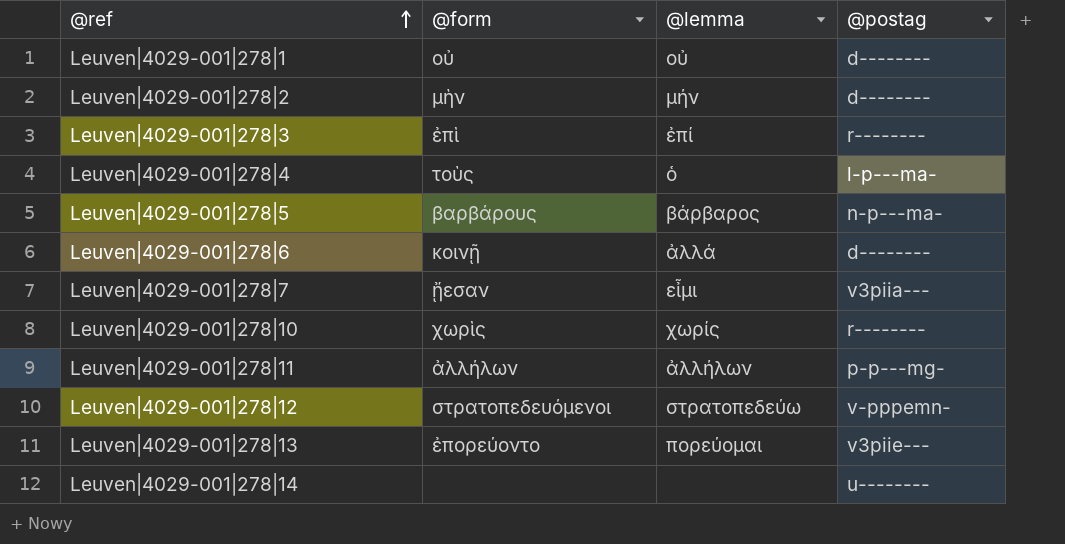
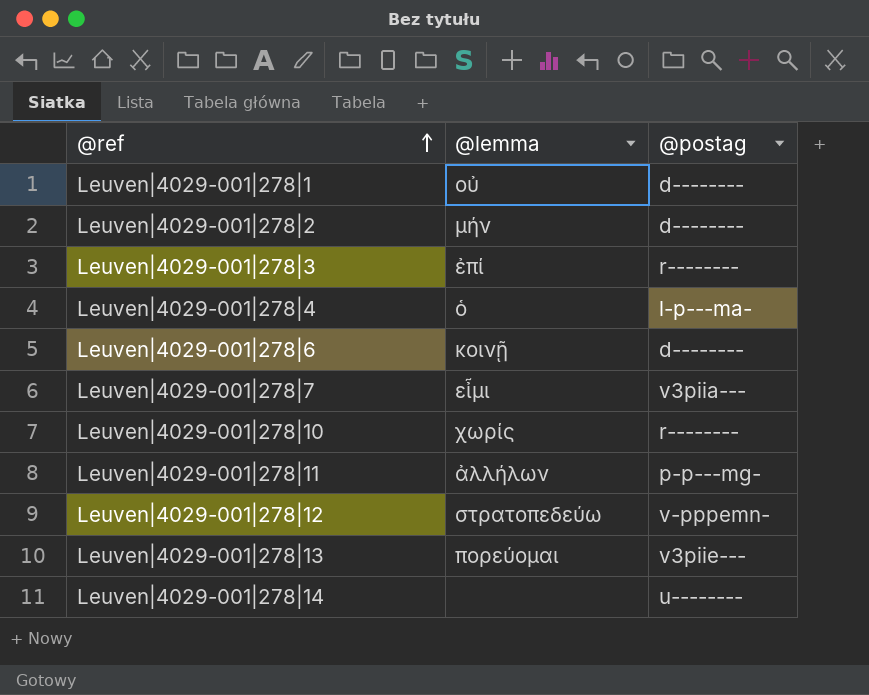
column @form | position: 2 -> none
row Leuven|4029-001|278|5: βαρβάρους | βάρβαρος | n-p---ma- -> none
Leuven|4029-001|278|6 | @lemma: ἀλλά -> κοινῇ

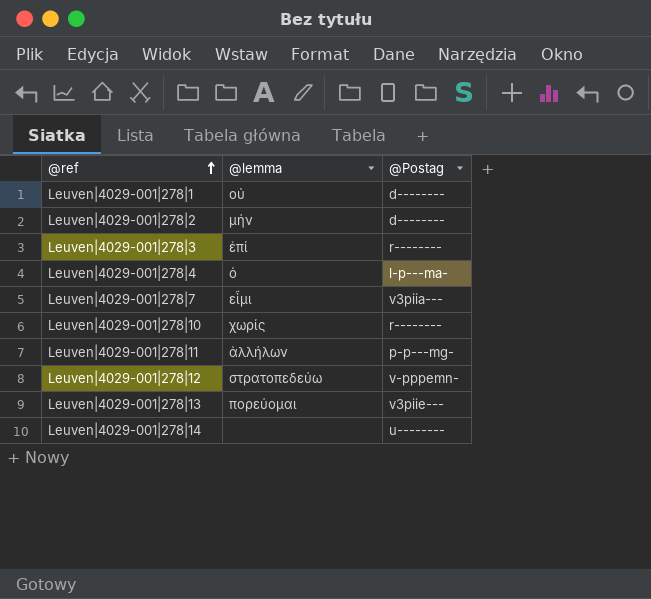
column name: @postag -> @Postag
row Leuven|4029-001|278|6: κοινῇ | d-------- -> none

